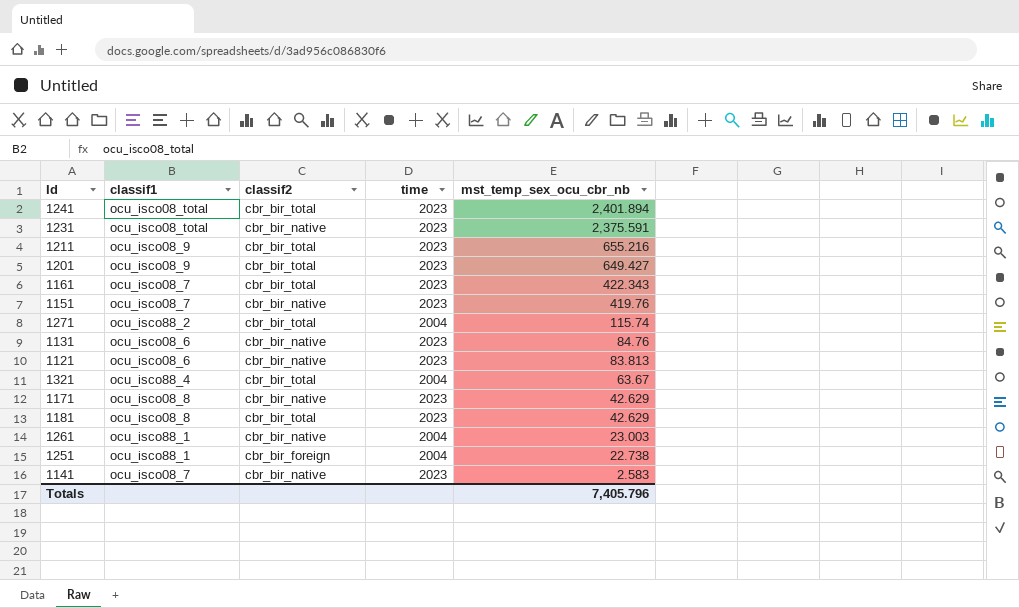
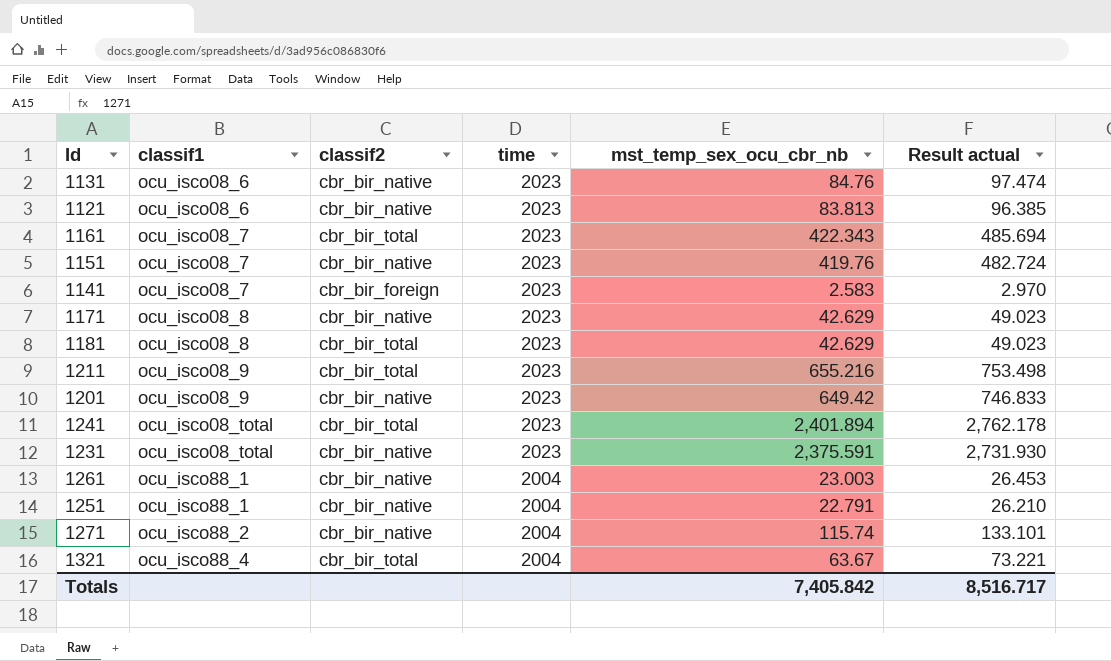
row order: mst_temp_sex_ocu_cbr_nb descending -> classif1 ascending
column Result actual | formula: none -> [mst_temp_sex_ocu_cbr_nb] * 1.15
1141 | classif2: cbr_bir_native -> cbr_bir_foreign
1201 | classif2: cbr_bir_total -> cbr_bir_native
1201 | mst_temp_sex_ocu_cbr_nb: 649.427 -> 649.42
1251 | classif2: cbr_bir_foreign -> cbr_bir_native
1251 | mst_temp_sex_ocu_cbr_nb: 22.738 -> 22.791
1271 | classif2: cbr_bir_total -> cbr_bir_native
Totals | mst_temp_sex_ocu_cbr_nb: 7,405.796 -> 7,405.842

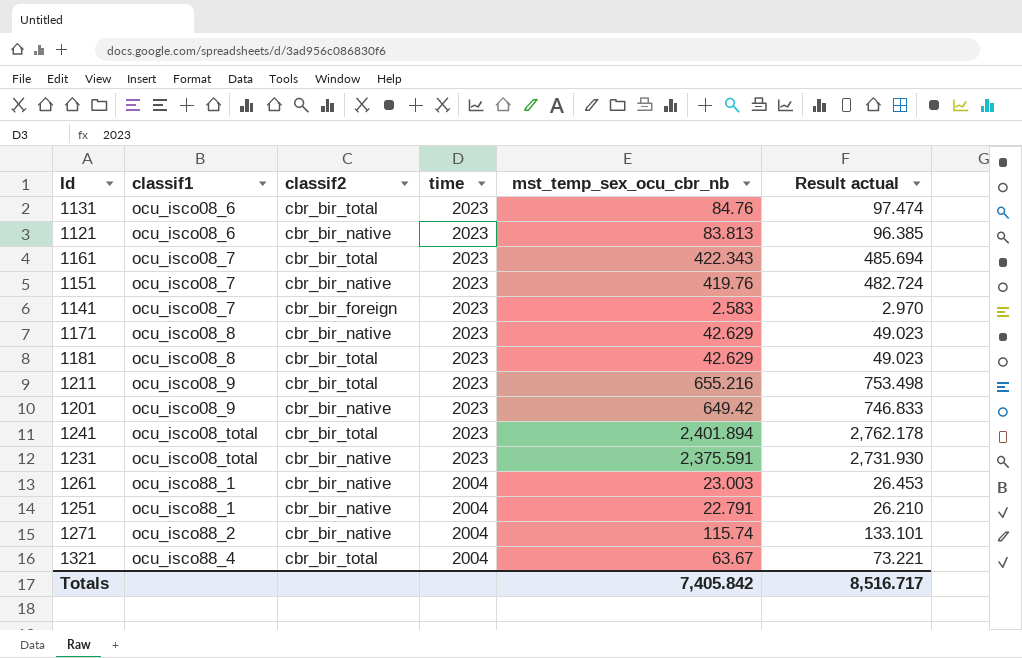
1131 | classif2: cbr_bir_native -> cbr_bir_total

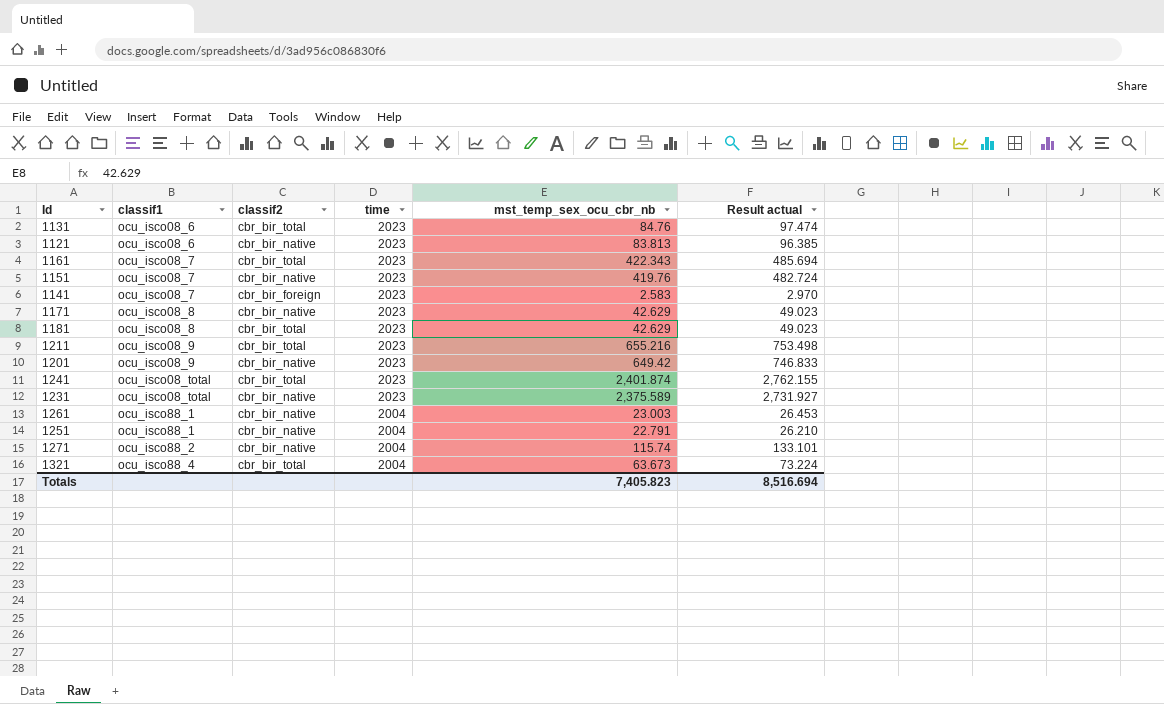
1241 | mst_temp_sex_ocu_cbr_nb: 2,401.894 -> 2,401.874
1241 | Result actual: 2,762.178 -> 2,762.155
1231 | mst_temp_sex_ocu_cbr_nb: 2,375.591 -> 2,375.589
1231 | Result actual: 2,731.930 -> 2,731.927
1321 | mst_temp_sex_ocu_cbr_nb: 63.67 -> 63.673
1321 | Result actual: 73.221 -> 73.224
Totals | mst_temp_sex_ocu_cbr_nb: 7,405.842 -> 7,405.823
Totals | Result actual: 8,516.717 -> 8,516.694

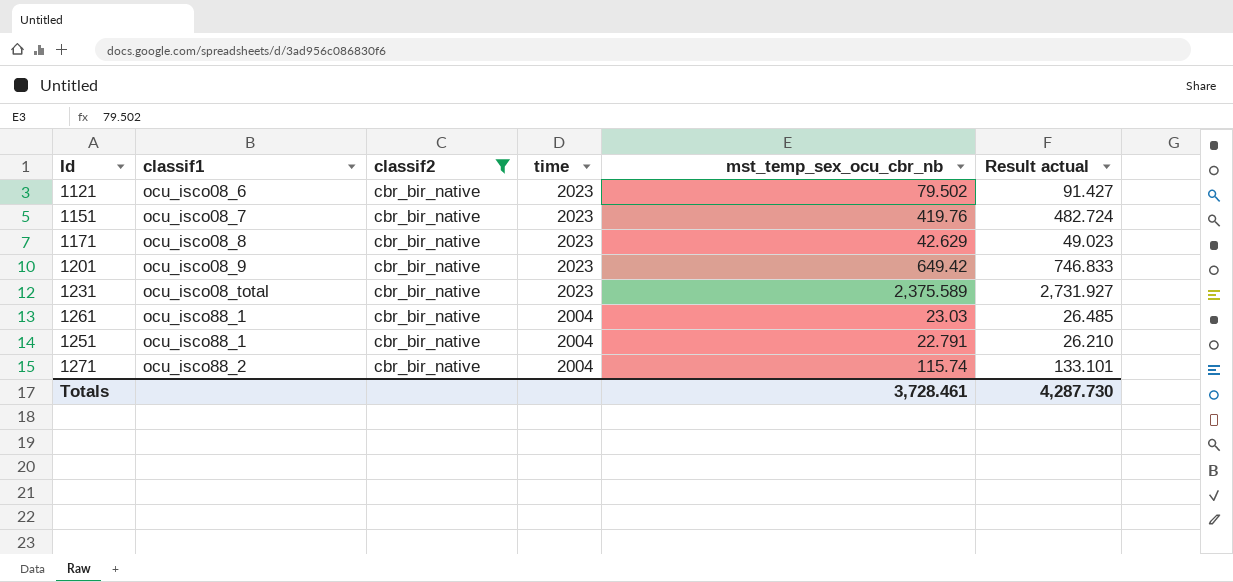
filter: none -> classif2 = cbr_bir_native
1121 | mst_temp_sex_ocu_cbr_nb: 83.813 -> 79.502
1121 | Result actual: 96.385 -> 91.427
1261 | mst_temp_sex_ocu_cbr_nb: 23.003 -> 23.03
1261 | Result actual: 26.453 -> 26.485
Totals | mst_temp_sex_ocu_cbr_nb: 7,405.823 -> 3,728.461
Totals | Result actual: 8,516.694 -> 4,287.730

